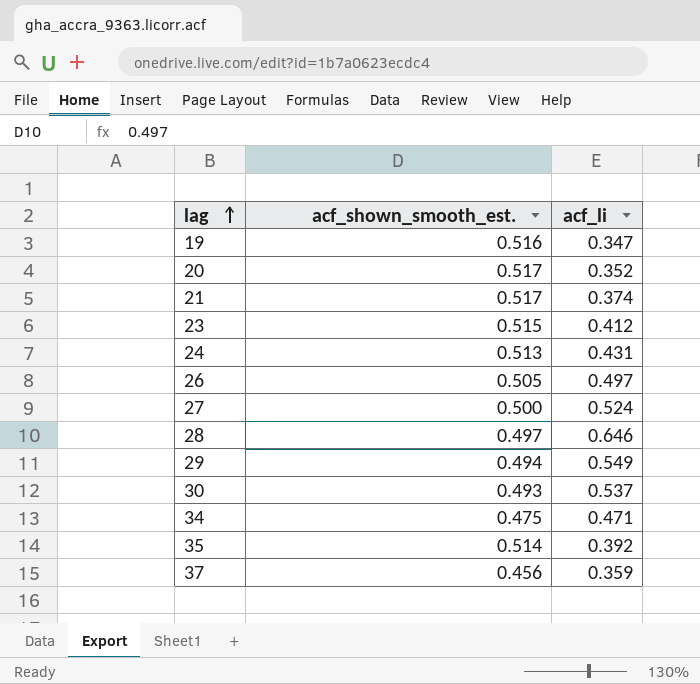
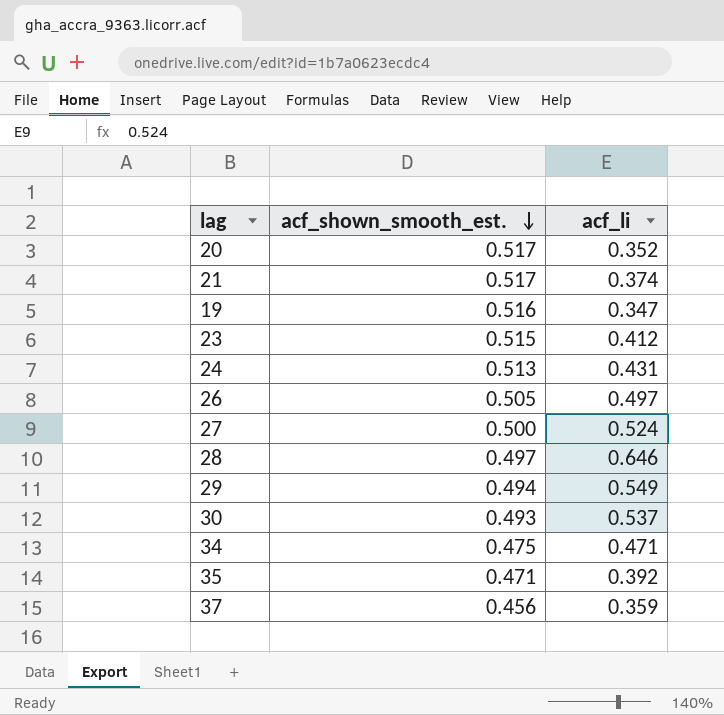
row order: lag ascending -> acf_shown_smooth_est. descending
35 | acf_shown_smooth_est.: 0.514 -> 0.471

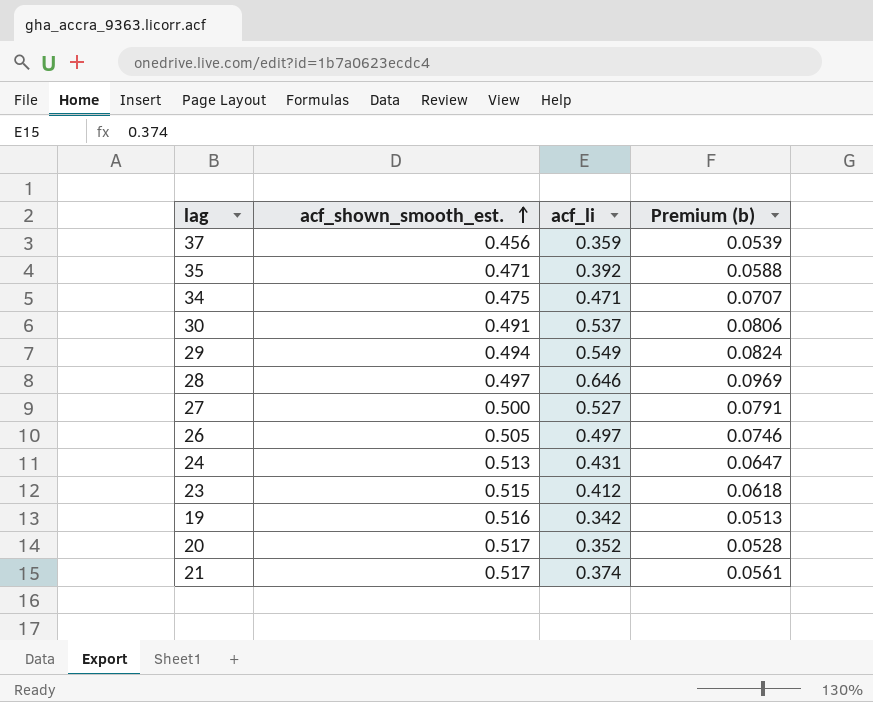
row order: acf_shown_smooth_est. descending -> acf_shown_smooth_est. ascending
column Premium (b) | formula: none -> [acf_li] * 0.15
30 | acf_shown_smooth_est.: 0.493 -> 0.491
27 | acf_li: 0.524 -> 0.527
19 | acf_li: 0.347 -> 0.342

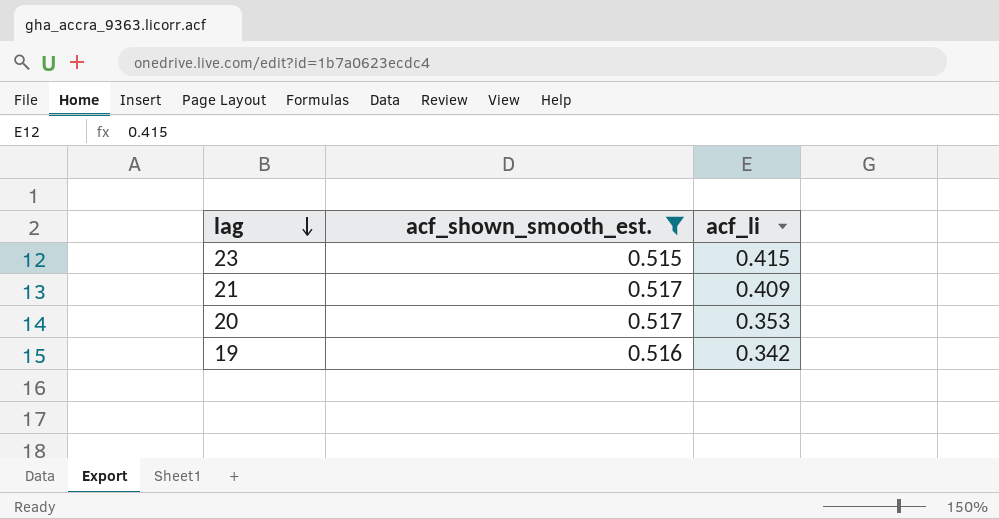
filter: none -> acf_shown_smooth_est. >= 0.515
row order: acf_shown_smooth_est. ascending -> lag descending
column Premium (b) | formula: [acf_li] * 0.15 -> none
23 | acf_li: 0.412 -> 0.415
21 | acf_li: 0.374 -> 0.409
20 | acf_li: 0.352 -> 0.353

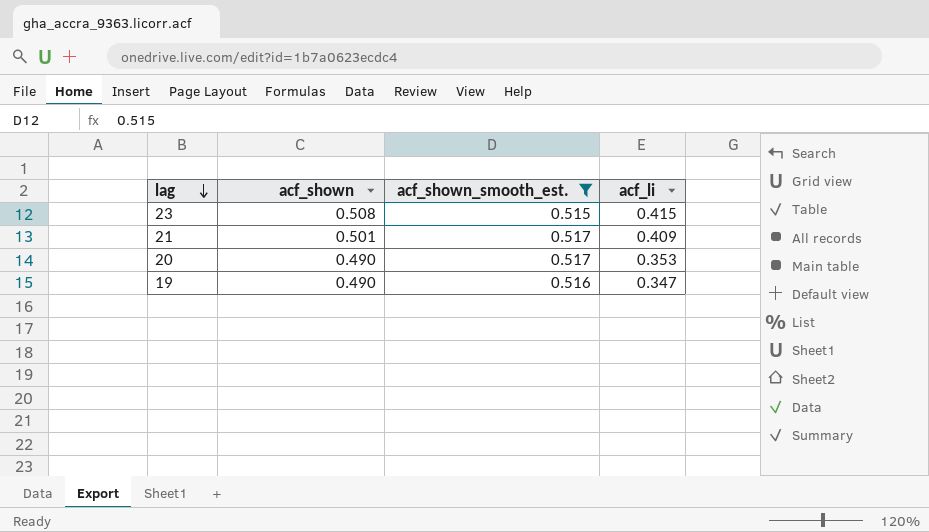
column acf_shown | position: none -> 2
19 | acf_li: 0.342 -> 0.347

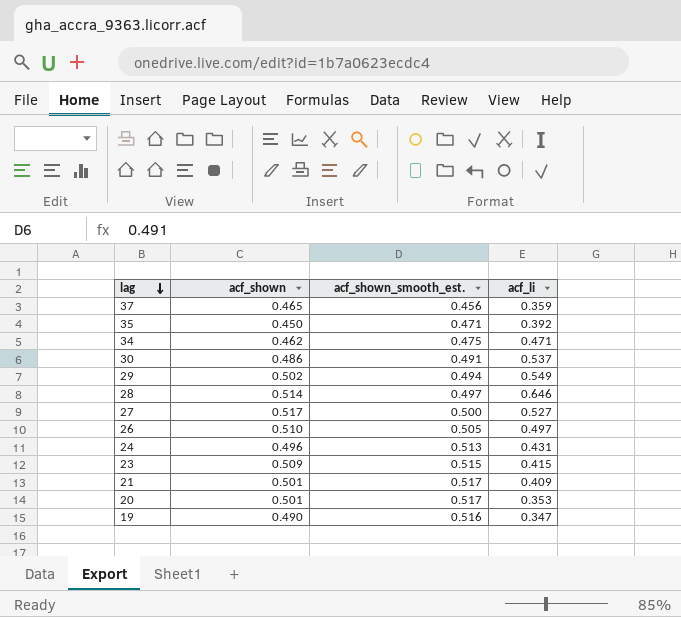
filter: acf_shown_smooth_est. >= 0.515 -> none
23 | acf_shown: 0.508 -> 0.509
20 | acf_shown: 0.490 -> 0.501

